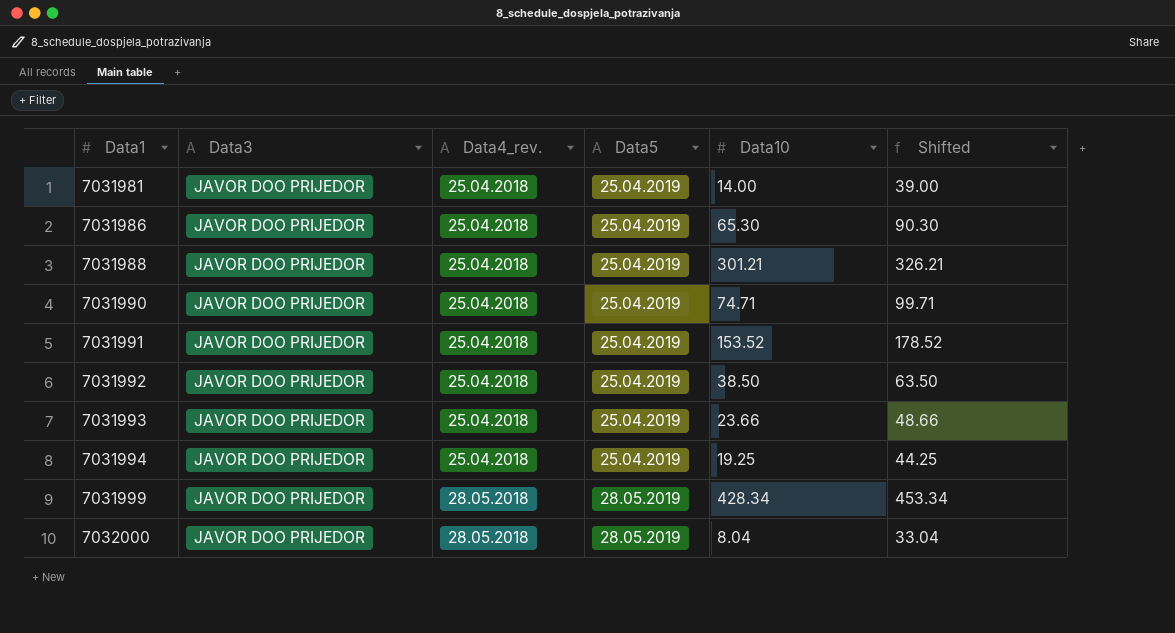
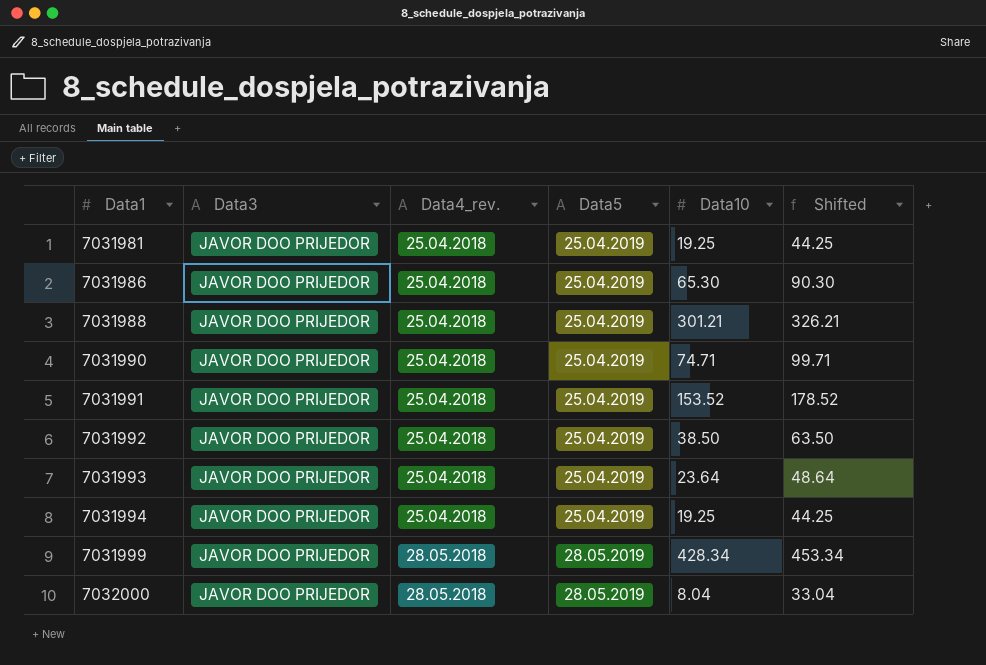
7031981 | Data10: 14.00 -> 19.25
7031981 | Shifted: 39.00 -> 44.25
7031993 | Data10: 23.66 -> 23.64
7031993 | Shifted: 48.66 -> 48.64

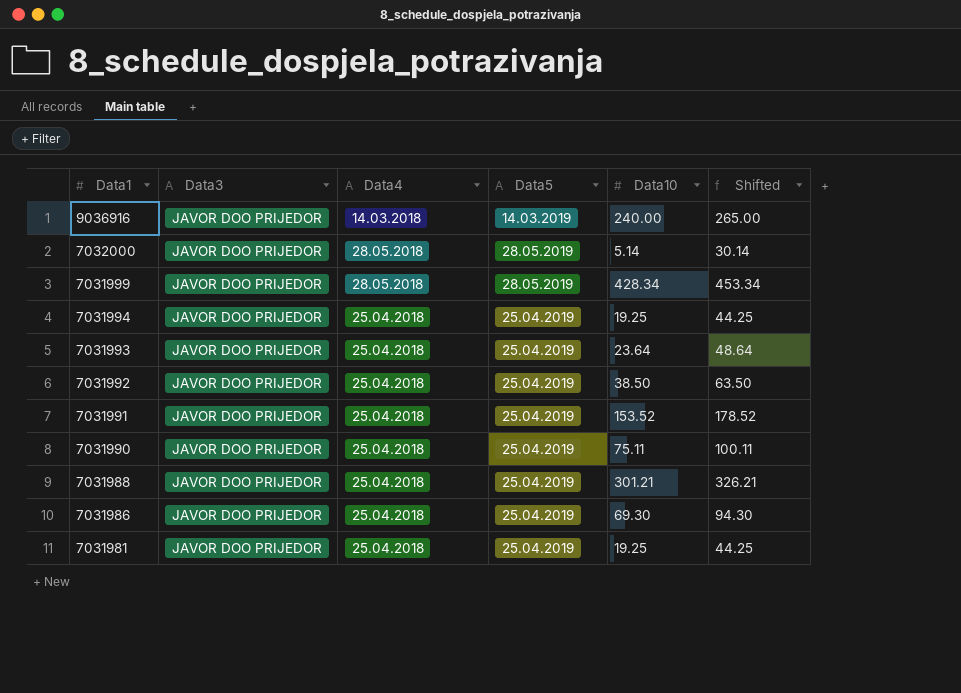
row order: Data1 ascending -> Data1 descending
column name: Data4_rev. -> Data4
row 9036916: none -> JAVOR DOO PRIJEDOR | 14.03.2018 | 14.03.2019 | 240.00 | 265.00
7032000 | Data10: 8.04 -> 5.14
7032000 | Shifted: 33.04 -> 30.14
7031990 | Data10: 74.71 -> 75.11
7031990 | Shifted: 99.71 -> 100.11
7031986 | Data10: 65.30 -> 69.30
7031986 | Shifted: 90.30 -> 94.30

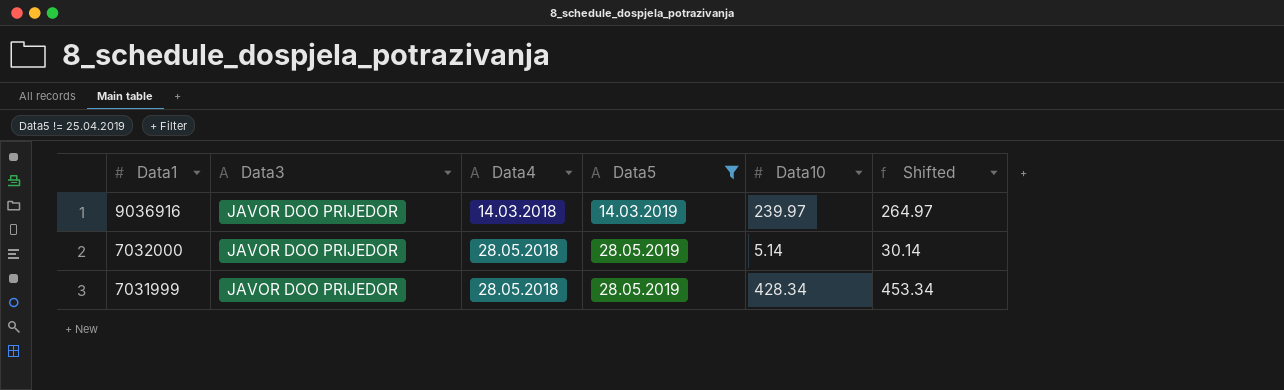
filter: none -> Data5 != 25.04.2019
9036916 | Data10: 240.00 -> 239.97
9036916 | Shifted: 265.00 -> 264.97

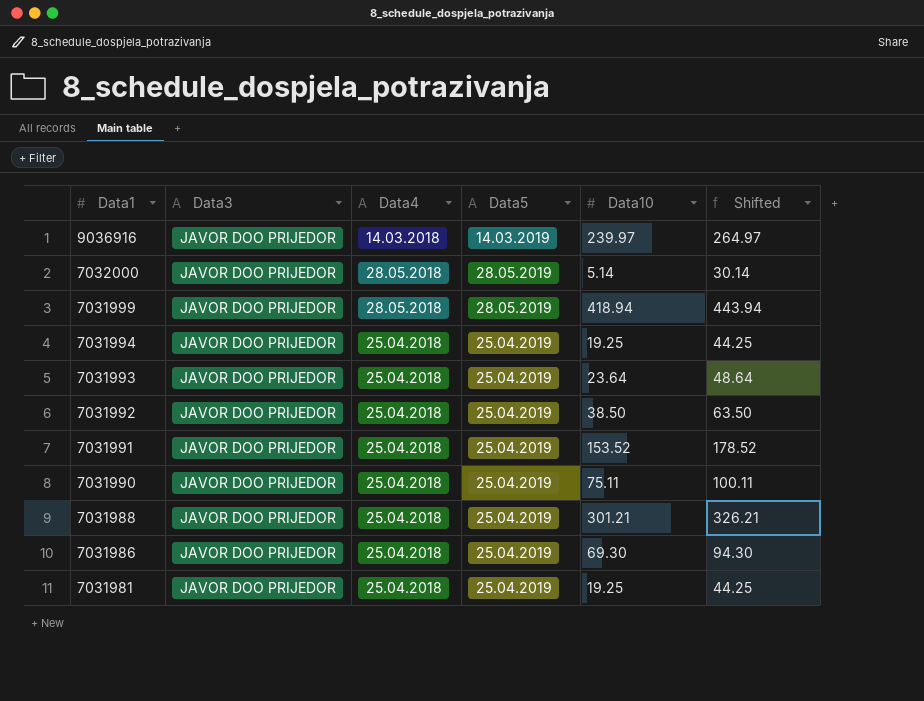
filter: Data5 != 25.04.2019 -> none
7031999 | Data10: 428.34 -> 418.94
7031999 | Shifted: 453.34 -> 443.94

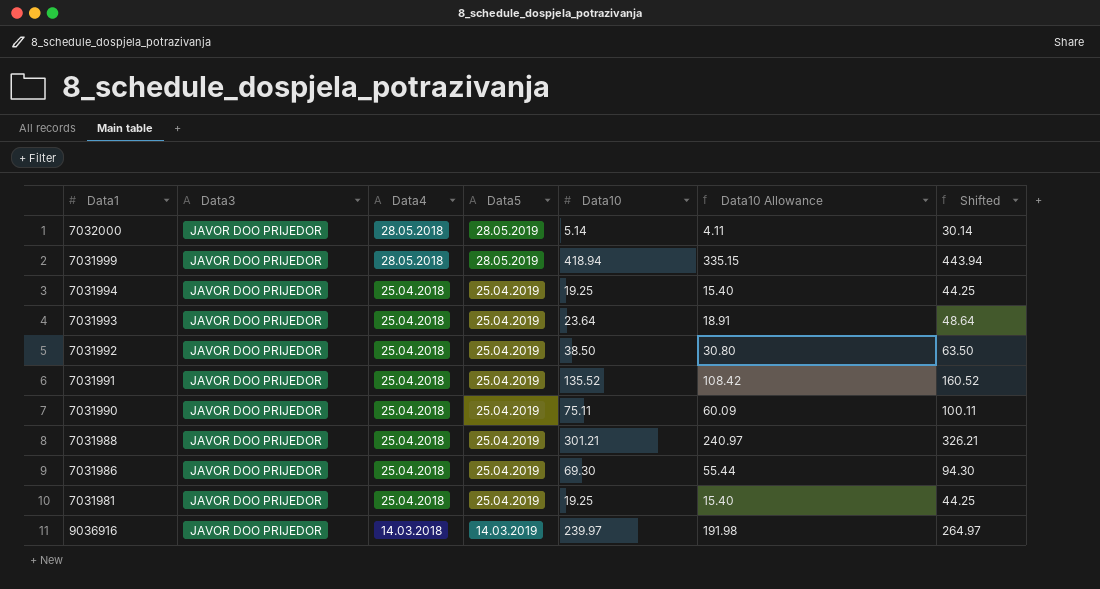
row order: Data1 descending -> Data4 descending
column Data10 Allowance | formula: none -> [Data10] * 0.8
7031991 | Data10: 153.52 -> 135.52
7031991 | Shifted: 178.52 -> 160.52

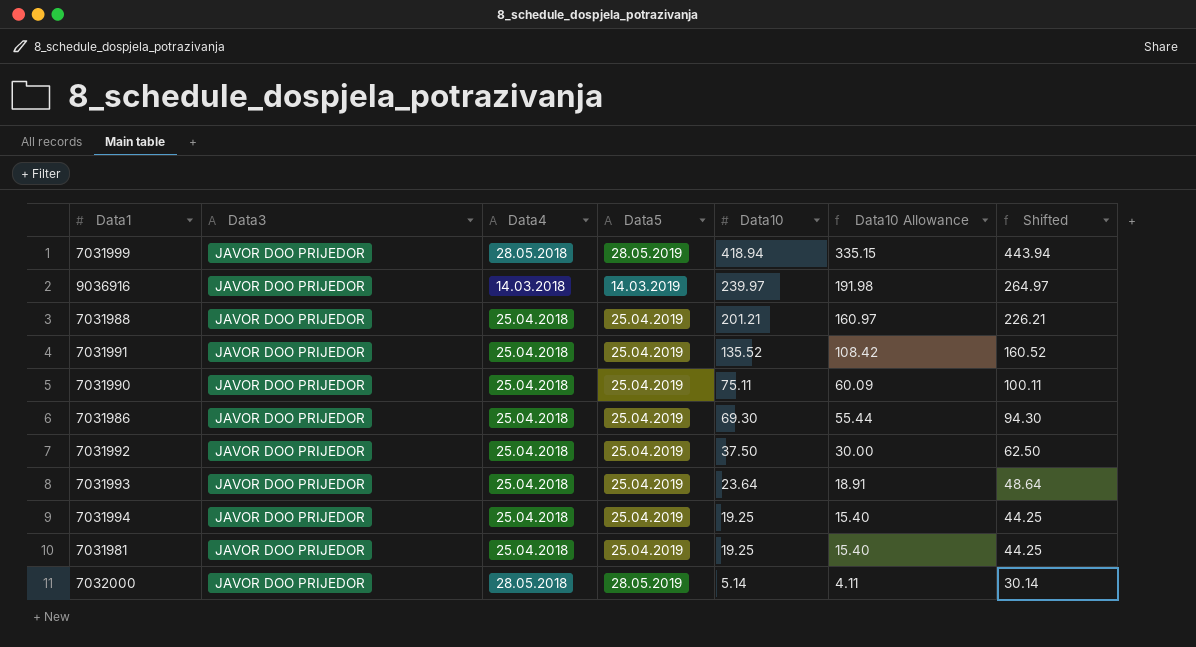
row order: Data4 descending -> Data10 descending
7031988 | Data10: 301.21 -> 201.21
7031988 | Data10 Allowance: 240.97 -> 160.97
7031988 | Shifted: 326.21 -> 226.21
7031992 | Data10: 38.50 -> 37.50
7031992 | Data10 Allowance: 30.80 -> 30.00
7031992 | Shifted: 63.50 -> 62.50

